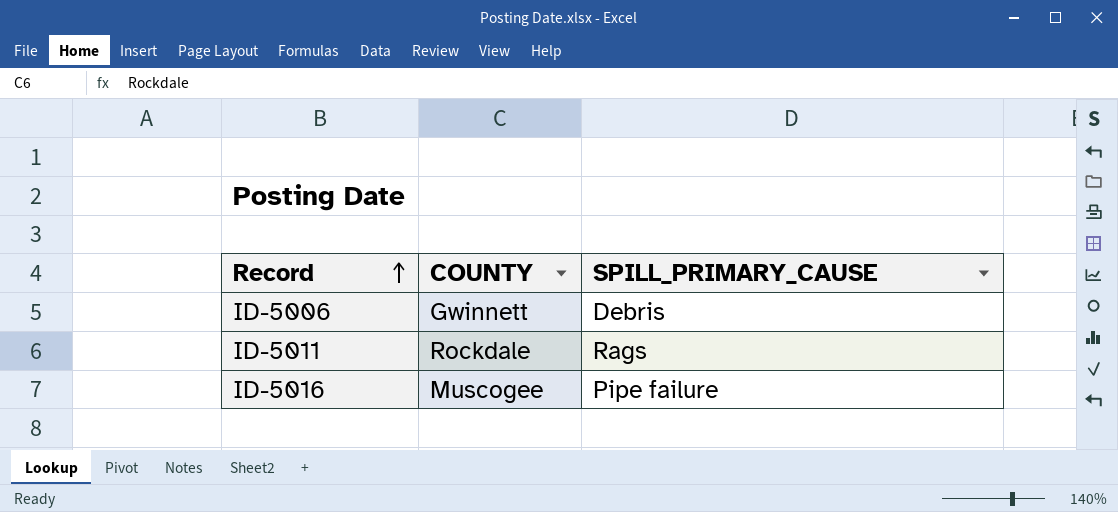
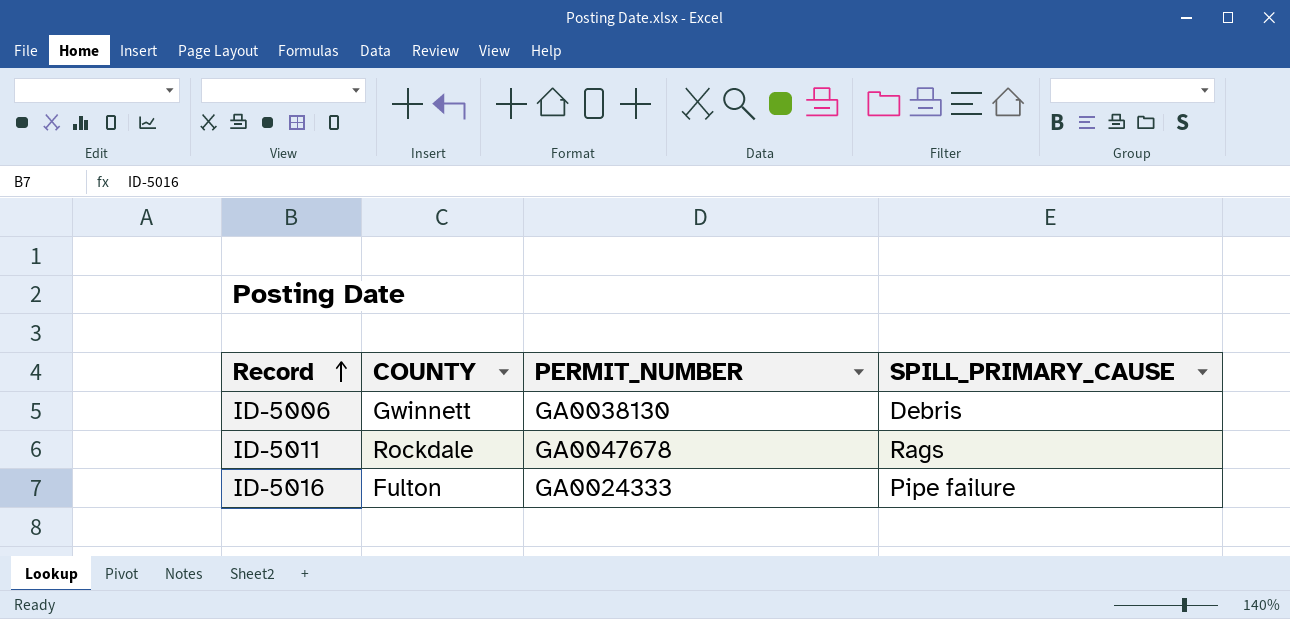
column PERMIT_NUMBER | position: none -> 3
ID-5016 | COUNTY: Muscogee -> Fulton

